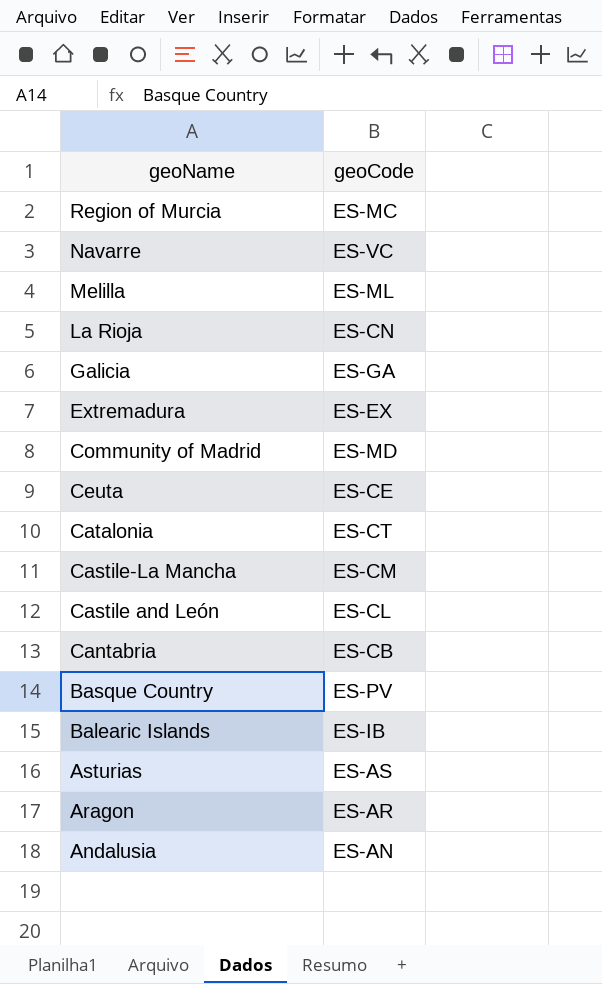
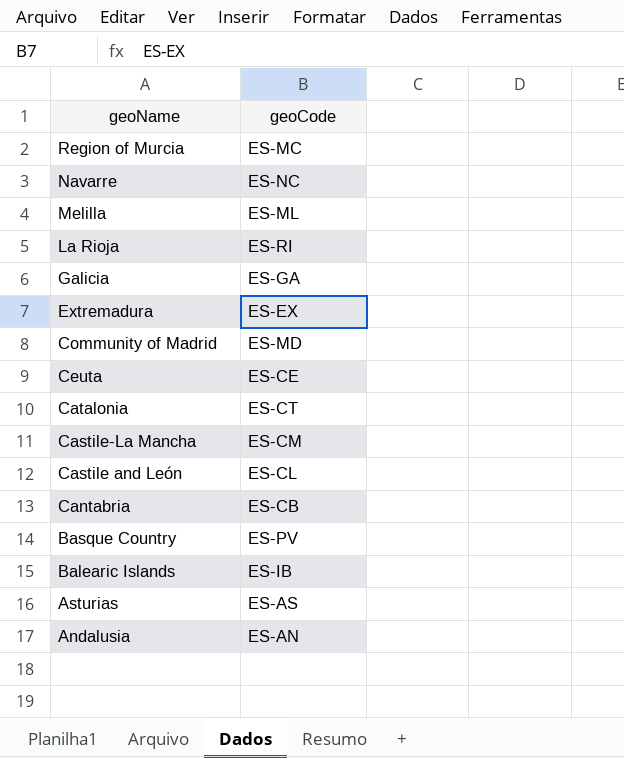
row Aragon: ES-AR -> none
Navarre | geoCode: ES-VC -> ES-NC
La Rioja | geoCode: ES-CN -> ES-RI

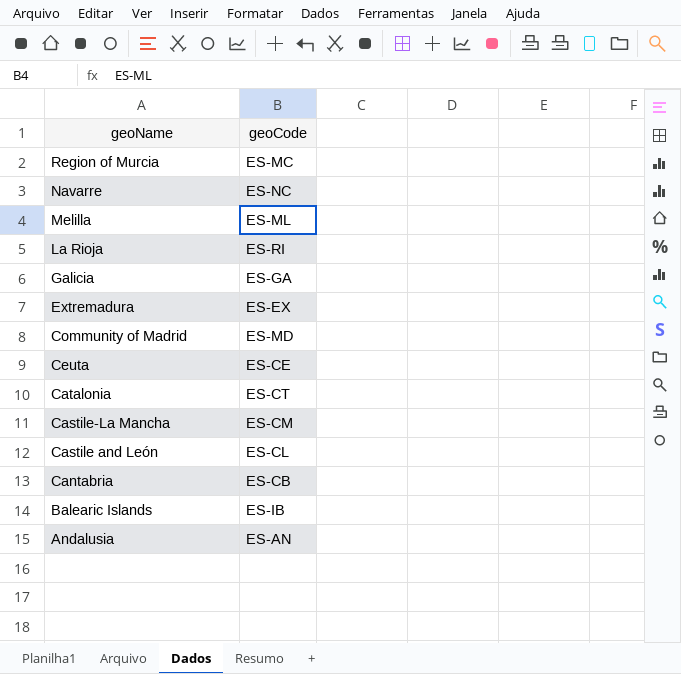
row Basque Country: ES-PV -> none
row Asturias: ES-AS -> none

